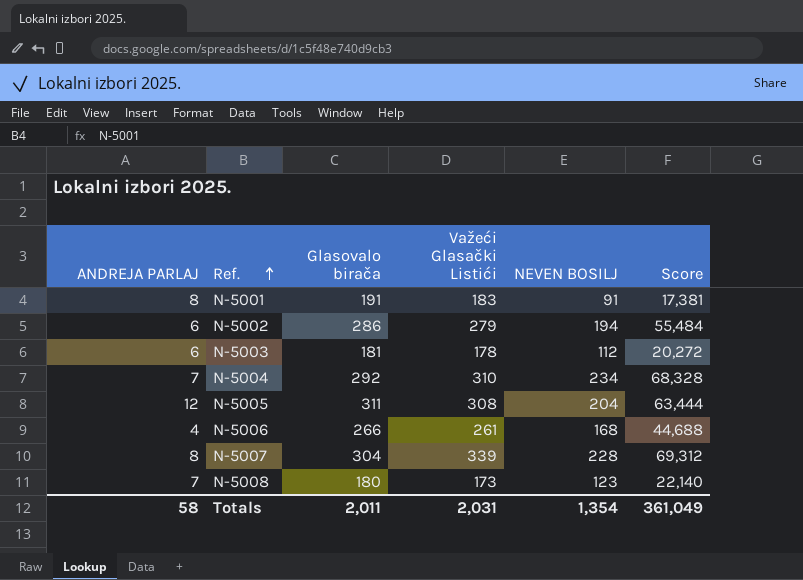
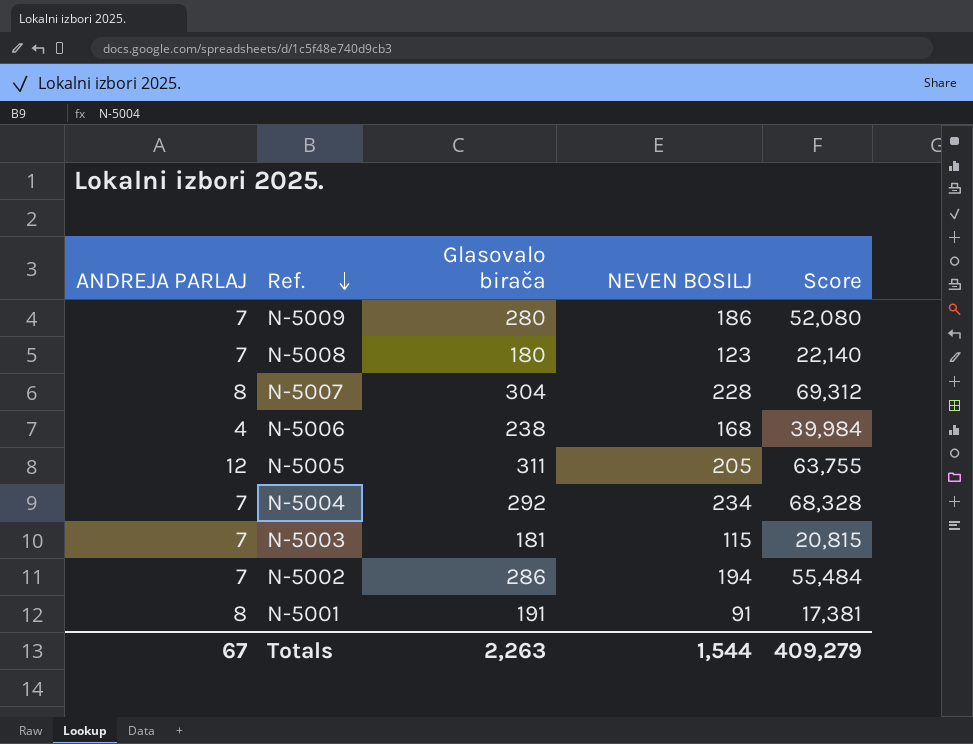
row order: Ref. ascending -> Ref. descending
column Važeći Glasački Listići | position: 4 -> none
row N-5009: none -> 7 | 280 | 186 | 52,080
N-5006 | Glasovalo birača: 266 -> 238
N-5006 | Score: 44,688 -> 39,984
N-5005 | NEVEN BOSILJ: 204 -> 205
N-5005 | Score: 63,444 -> 63,755
N-5003 | ANDREJA PARLAJ: 6 -> 7
N-5003 | NEVEN BOSILJ: 112 -> 115
N-5003 | Score: 20,272 -> 20,815
N-5002 | ANDREJA PARLAJ: 6 -> 7
Totals | ANDREJA PARLAJ: 58 -> 67
Totals | Glasovalo birača: 2,011 -> 2,263
Totals | NEVEN BOSILJ: 1,354 -> 1,544
Totals | Score: 361,049 -> 409,279

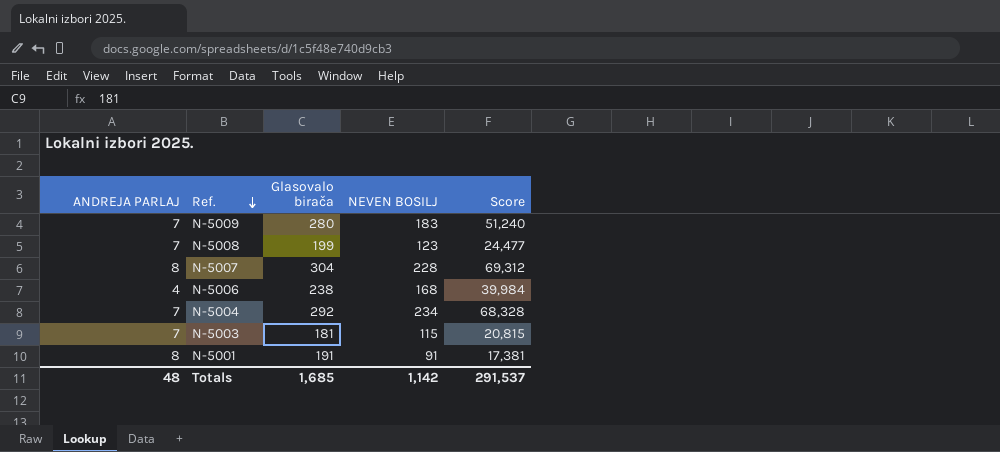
row N-5005: 12 | 311 | 205 | 63,755 -> none
row N-5002: 7 | 286 | 194 | 55,484 -> none
N-5009 | NEVEN BOSILJ: 186 -> 183
N-5009 | Score: 52,080 -> 51,240
N-5008 | Glasovalo birača: 180 -> 199
N-5008 | Score: 22,140 -> 24,477
Totals | ANDREJA PARLAJ: 67 -> 48
Totals | Glasovalo birača: 2,263 -> 1,685
Totals | NEVEN BOSILJ: 1,544 -> 1,142
Totals | Score: 409,279 -> 291,537

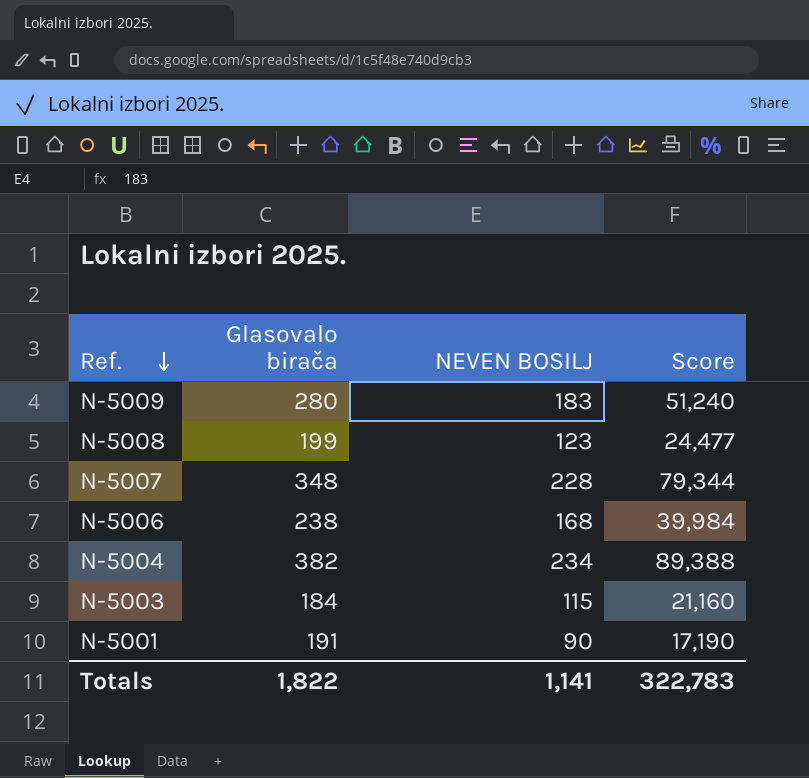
column ANDREJA PARLAJ | position: 1 -> none
N-5007 | Glasovalo birača: 304 -> 348
N-5007 | Score: 69,312 -> 79,344
N-5004 | Glasovalo birača: 292 -> 382
N-5004 | Score: 68,328 -> 89,388
N-5003 | Glasovalo birača: 181 -> 184
N-5003 | Score: 20,815 -> 21,160
N-5001 | NEVEN BOSILJ: 91 -> 90
N-5001 | Score: 17,381 -> 17,190
Totals | Glasovalo birača: 1,685 -> 1,822
Totals | NEVEN BOSILJ: 1,142 -> 1,141
Totals | Score: 291,537 -> 322,783

